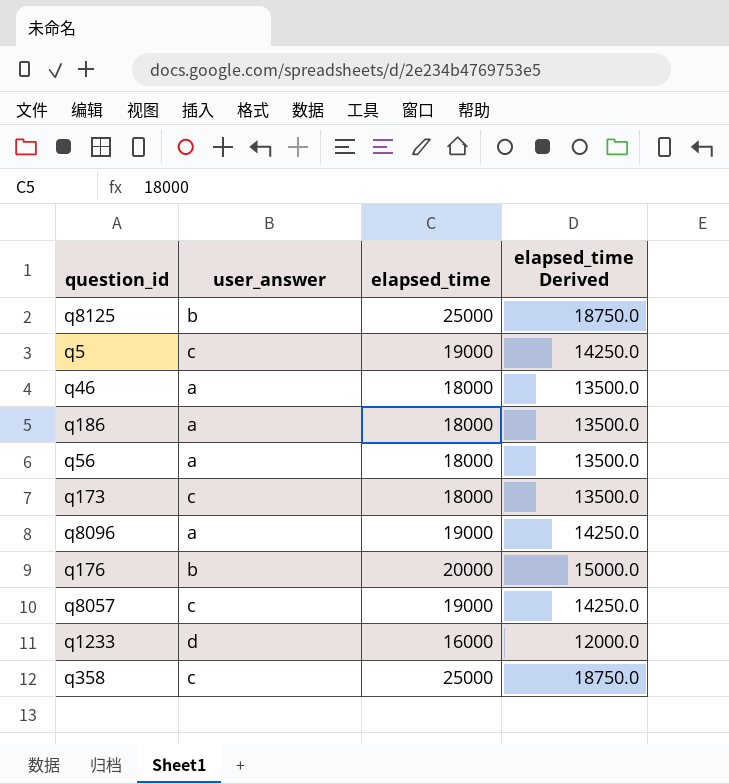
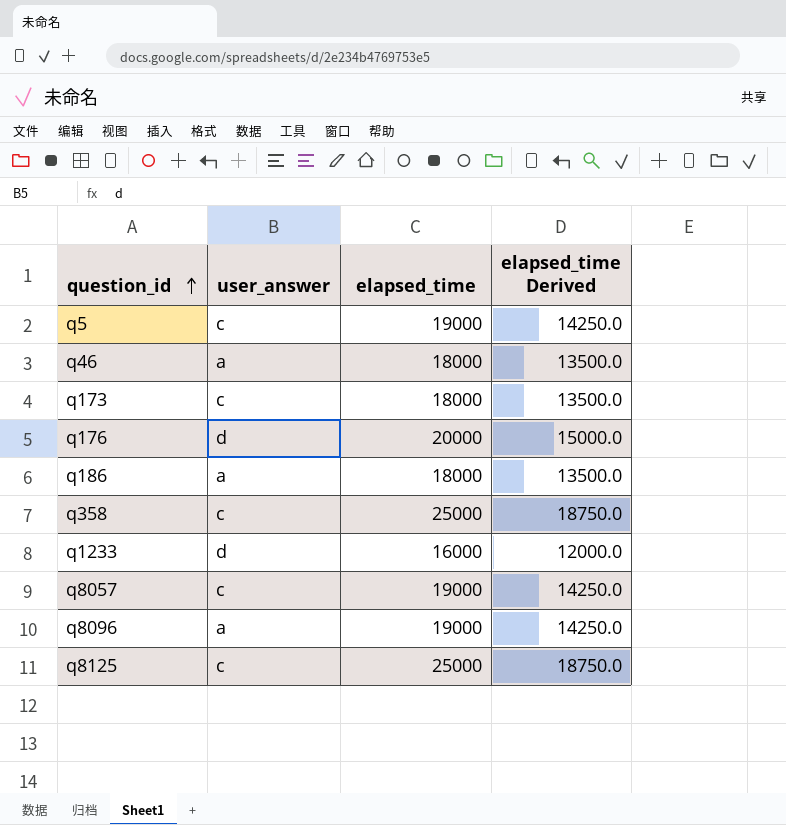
row order: none -> question_id ascending
row q56: a | 18000 | 13500.0 -> none
q176 | user_answer: b -> d
q8125 | user_answer: b -> c

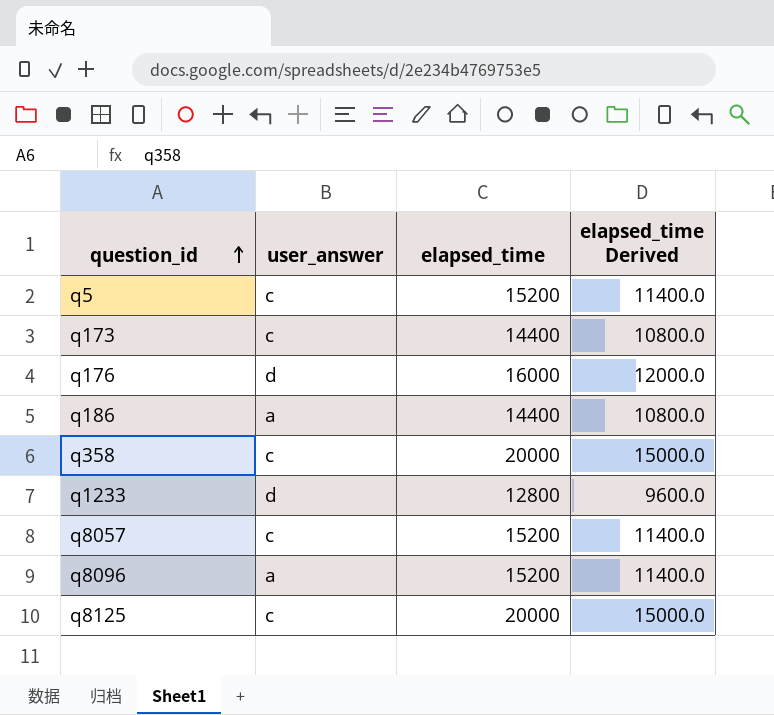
row q46: a | 18000 | 13500.0 -> none
q5 | elapsed_time: 19000 -> 15200
q5 | elapsed_time Derived: 14250.0 -> 11400.0
q173 | elapsed_time: 18000 -> 14400
q173 | elapsed_time Derived: 13500.0 -> 10800.0
q176 | elapsed_time: 20000 -> 16000
q176 | elapsed_time Derived: 15000.0 -> 12000.0
q186 | elapsed_time: 18000 -> 14400
q186 | elapsed_time Derived: 13500.0 -> 10800.0
q358 | elapsed_time: 25000 -> 20000
q358 | elapsed_time Derived: 18750.0 -> 15000.0
q1233 | elapsed_time: 16000 -> 12800
q1233 | elapsed_time Derived: 12000.0 -> 9600.0
q8057 | elapsed_time: 19000 -> 15200
q8057 | elapsed_time Derived: 14250.0 -> 11400.0
q8096 | elapsed_time: 19000 -> 15200
q8096 | elapsed_time Derived: 14250.0 -> 11400.0
q8125 | elapsed_time: 25000 -> 20000
q8125 | elapsed_time Derived: 18750.0 -> 15000.0

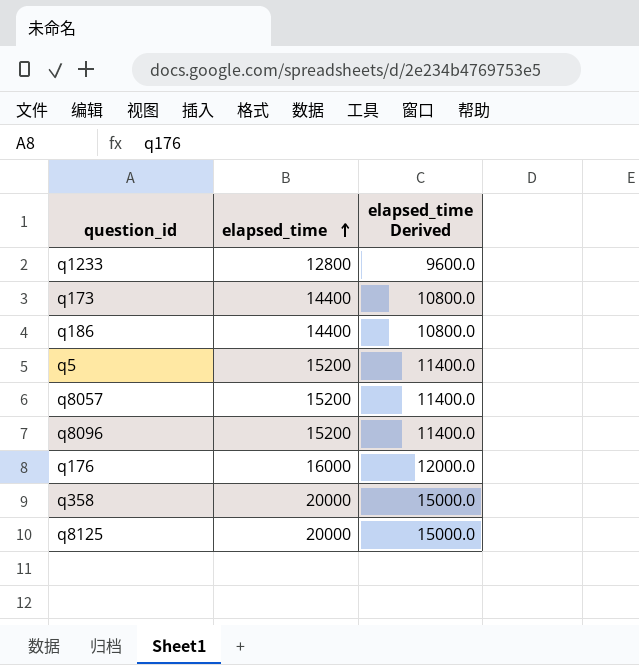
row order: question_id ascending -> elapsed_time ascending
column user_answer | position: 2 -> none

